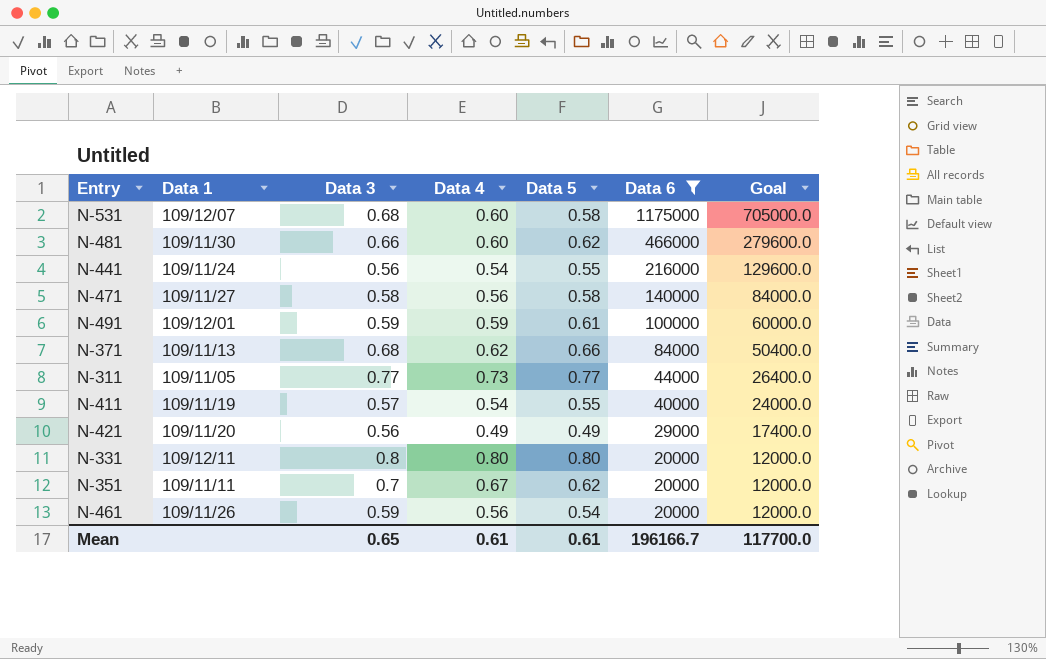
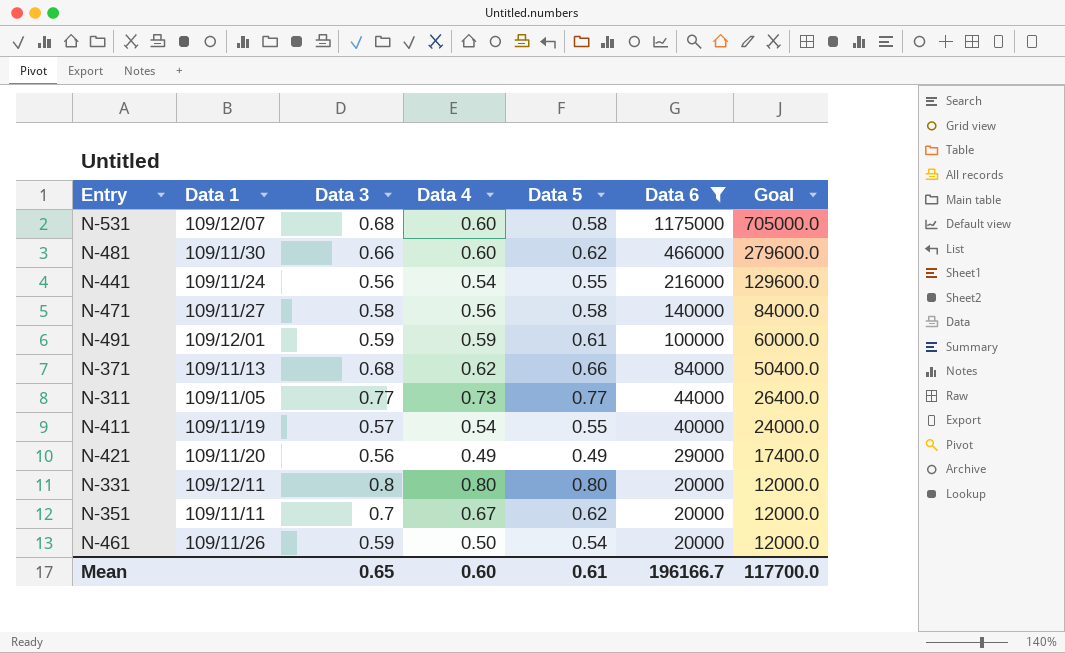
N-461 | Data 4: 0.56 -> 0.50
Mean | Data 4: 0.61 -> 0.60

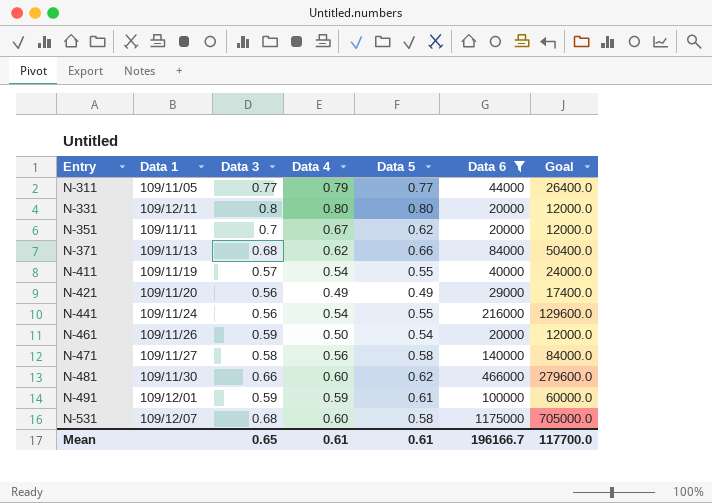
row order: Data 6 descending -> Entry ascending
N-311 | Data 4: 0.73 -> 0.79
Mean | Data 4: 0.60 -> 0.61

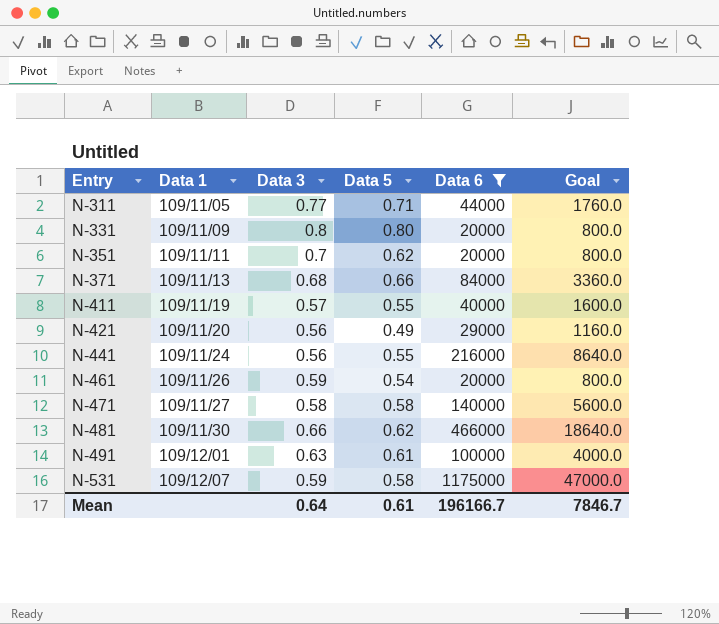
column Data 4 | position: 4 -> none
column Goal | formula: [Data 6] * 0.6 -> [Data 6] * 0.04
N-311 | Data 5: 0.77 -> 0.71
N-331 | Data 1: 109/12/11 -> 109/11/09
N-491 | Data 3: 0.59 -> 0.63
N-531 | Data 3: 0.68 -> 0.59
Mean | Data 3: 0.65 -> 0.64
Mean | Goal: 117700.0 -> 7846.7

